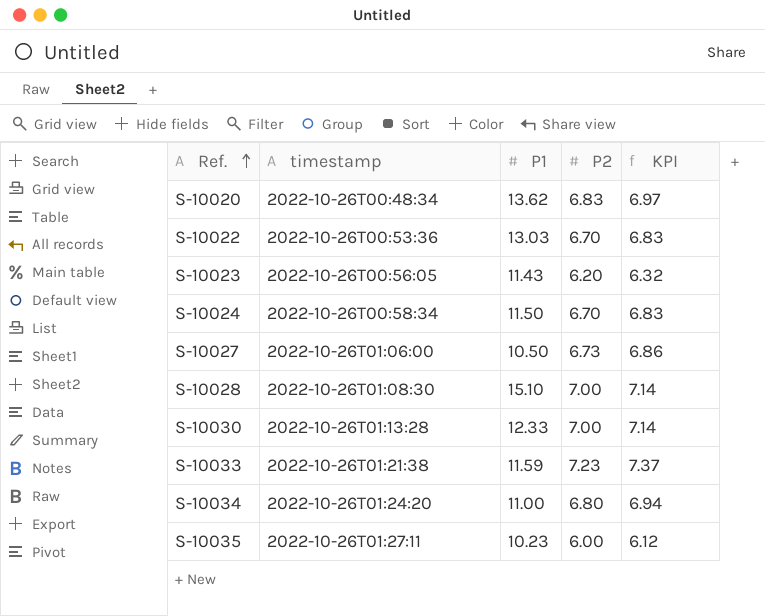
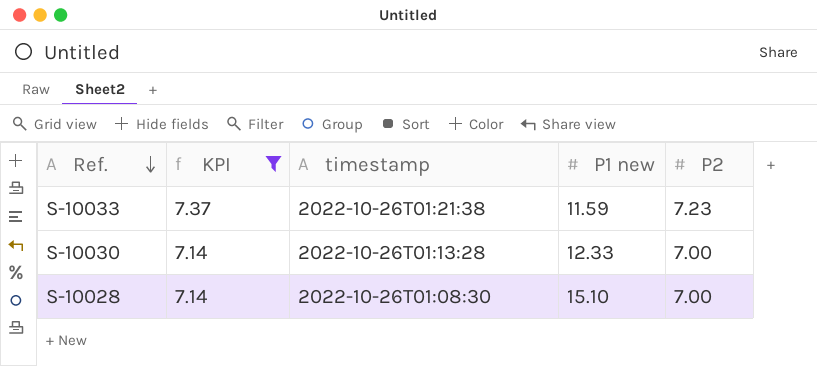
filter: none -> KPI >= 7.14
row order: Ref. ascending -> Ref. descending
column KPI | position: 5 -> 2
column name: P1 -> P1 new

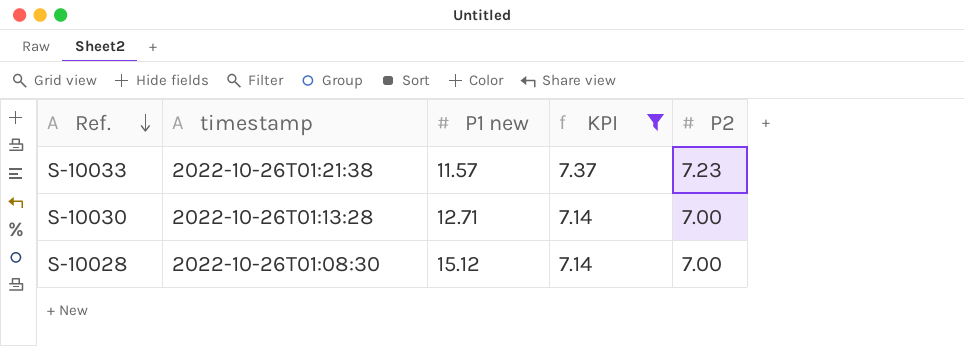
column KPI | position: 2 -> 4
S-10033 | P1 new: 11.59 -> 11.57
S-10030 | P1 new: 12.33 -> 12.71
S-10028 | P1 new: 15.10 -> 15.12

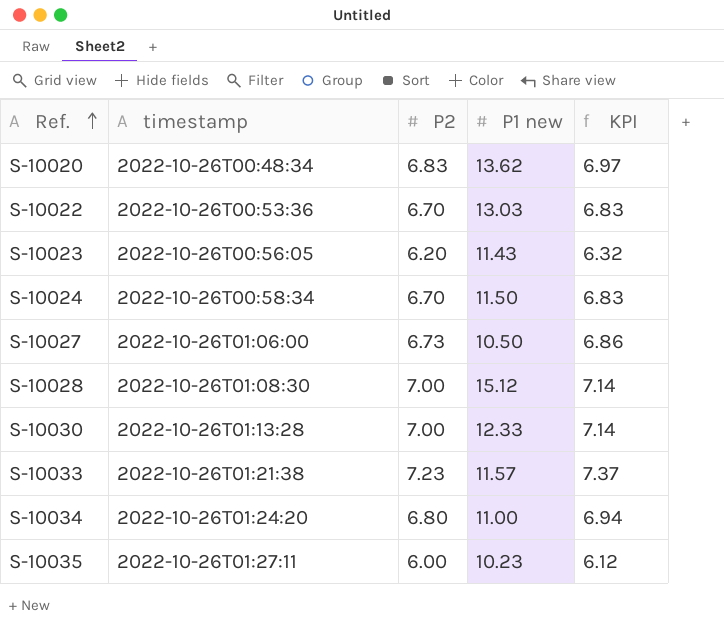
filter: KPI >= 7.14 -> none
row order: Ref. descending -> Ref. ascending
column P2 | position: 5 -> 3
S-10030 | P1 new: 12.71 -> 12.33

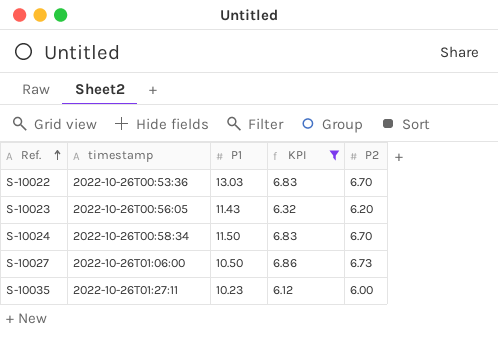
filter: none -> KPI <= 6.86
column name: P1 new -> P1
column P2 | position: 3 -> 5

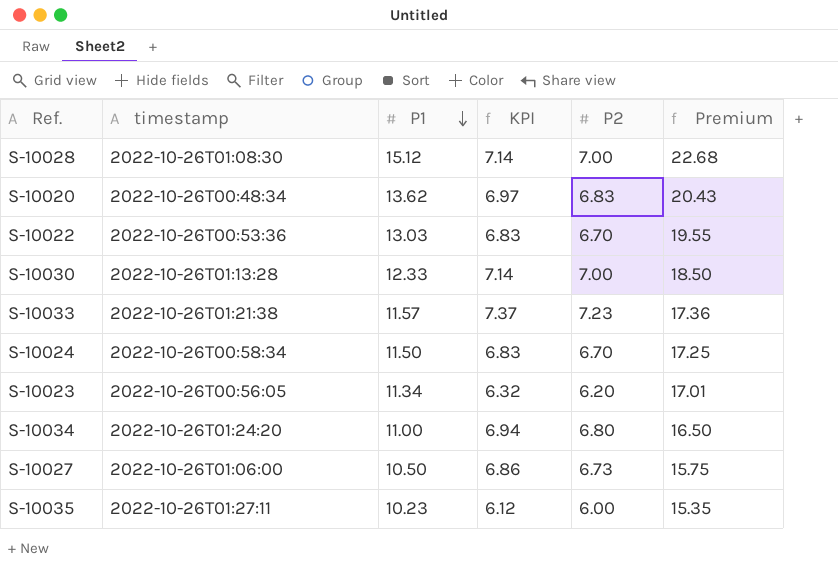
filter: KPI <= 6.86 -> none
row order: Ref. ascending -> P1 descending
column Premium | formula: none -> [P1] * 1.5
S-10023 | P1: 11.43 -> 11.34

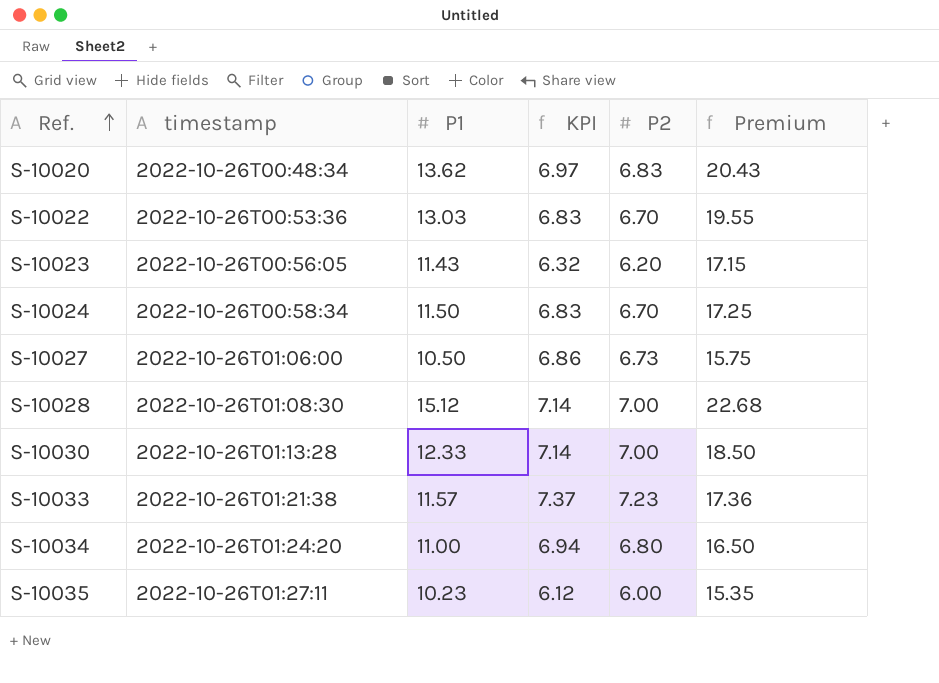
row order: P1 descending -> Ref. ascending
S-10023 | P1: 11.34 -> 11.43
S-10023 | Premium: 17.01 -> 17.15

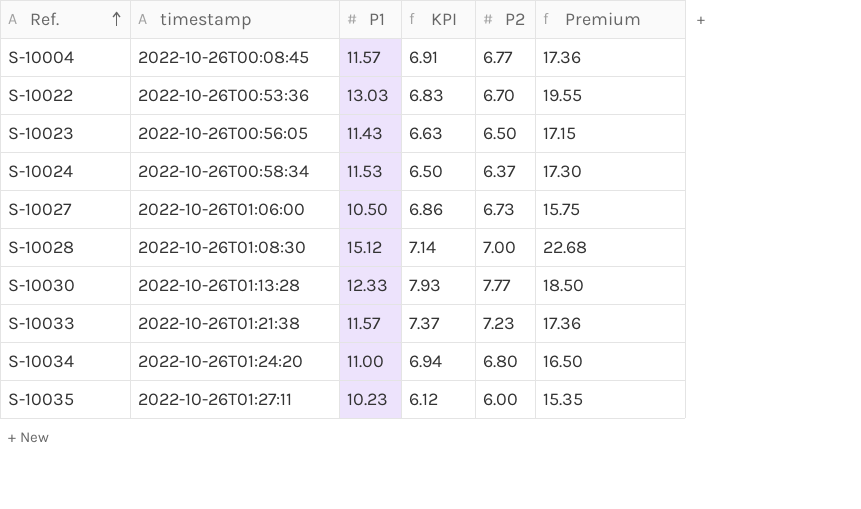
row S-10020: 2022-10-26T00:48:34 | 13.62 | 6.97 | 6.83 | 20.43 -> none
row S-10004: none -> 2022-10-26T00:08:45 | 11.57 | 6.91 | 6.77 | 17.36
S-10023 | KPI: 6.32 -> 6.63
S-10023 | P2: 6.20 -> 6.50
S-10024 | P1: 11.50 -> 11.53
S-10024 | KPI: 6.83 -> 6.50
S-10024 | P2: 6.70 -> 6.37
S-10024 | Premium: 17.25 -> 17.30
S-10030 | KPI: 7.14 -> 7.93
S-10030 | P2: 7.00 -> 7.77

